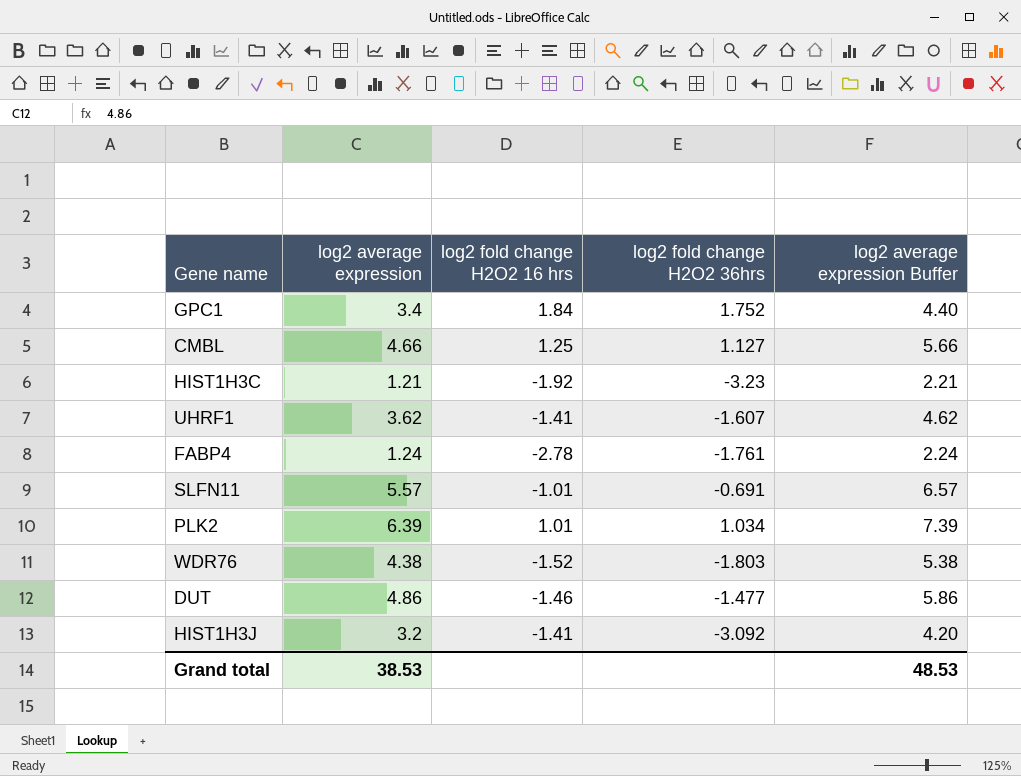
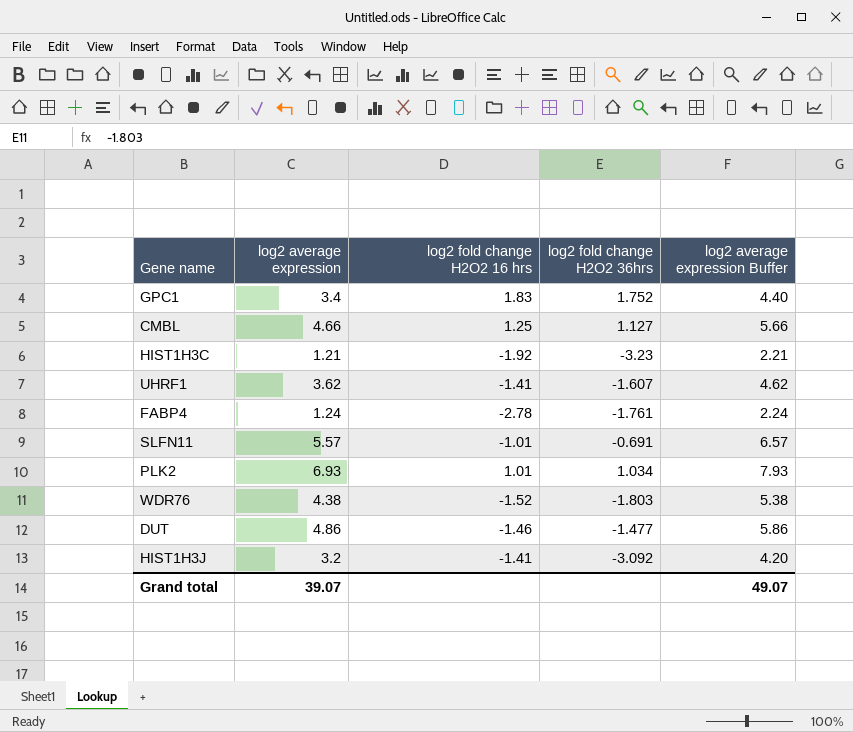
GPC1 | log2 fold change H2O2 16 hrs: 1.84 -> 1.83
PLK2 | log2 average expression: 6.39 -> 6.93
PLK2 | log2 average expression Buffer: 7.39 -> 7.93
Grand total | log2 average expression: 38.53 -> 39.07
Grand total | log2 average expression Buffer: 48.53 -> 49.07

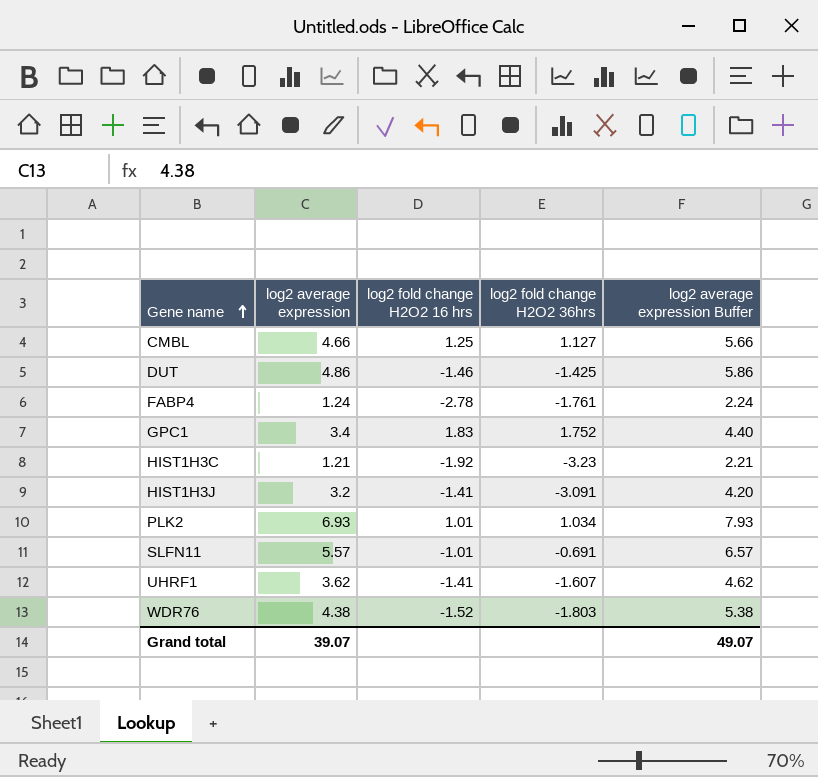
row order: none -> Gene name ascending
DUT | log2 fold change H2O2 36hrs: -1.477 -> -1.425
HIST1H3J | log2 fold change H2O2 36hrs: -3.092 -> -3.091

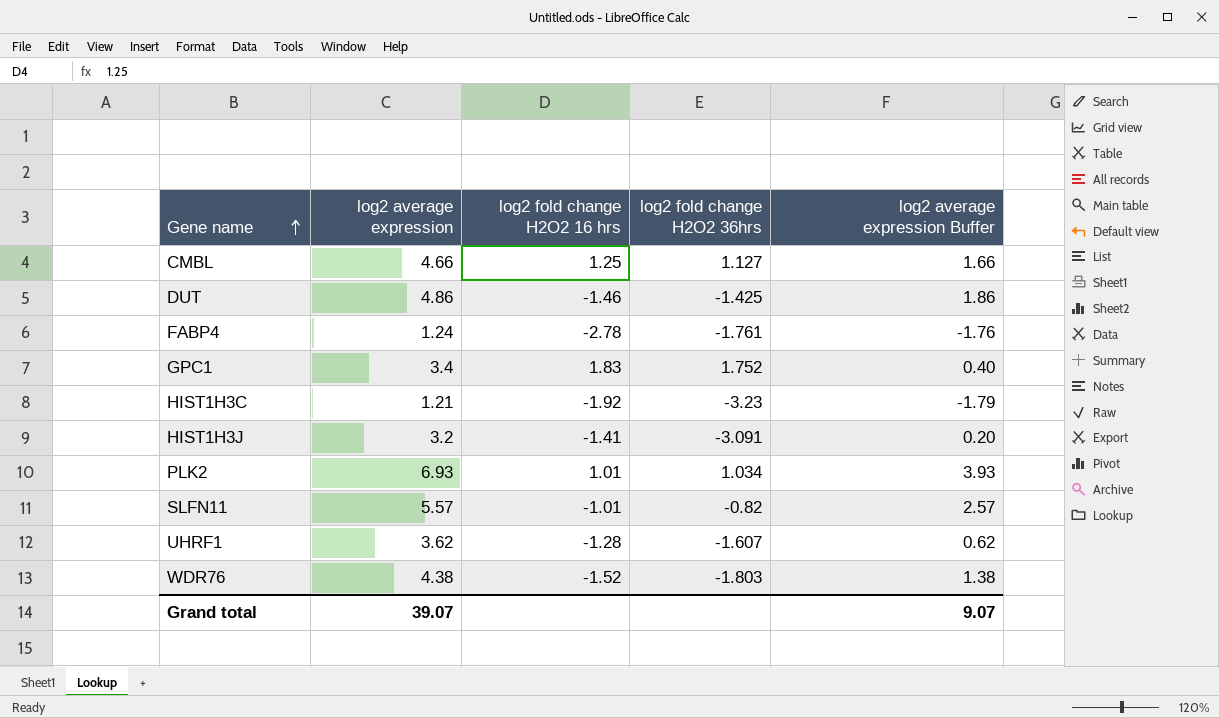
column log2 average expression Buffer | formula: [log2 average expression] + 1 -> [log2 average expression] - 3
SLFN11 | log2 fold change H2O2 36hrs: -0.691 -> -0.82
UHRF1 | log2 fold change H2O2 16 hrs: -1.41 -> -1.28
Grand total | log2 average expression Buffer: 49.07 -> 9.07

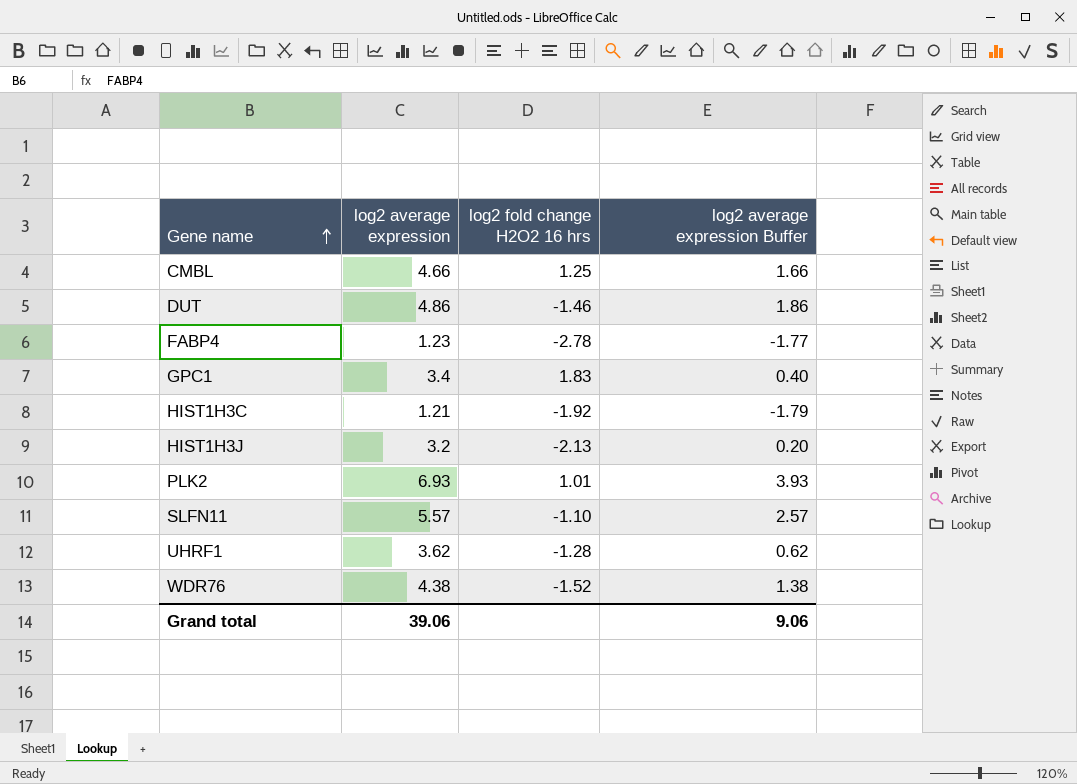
column log2 fold change H2O2 36hrs | position: 4 -> none
FABP4 | log2 average expression: 1.24 -> 1.23
FABP4 | log2 average expression Buffer: -1.76 -> -1.77
HIST1H3J | log2 fold change H2O2 16 hrs: -1.41 -> -2.13
SLFN11 | log2 fold change H2O2 16 hrs: -1.01 -> -1.10
Grand total | log2 average expression: 39.07 -> 39.06
Grand total | log2 average expression Buffer: 9.07 -> 9.06

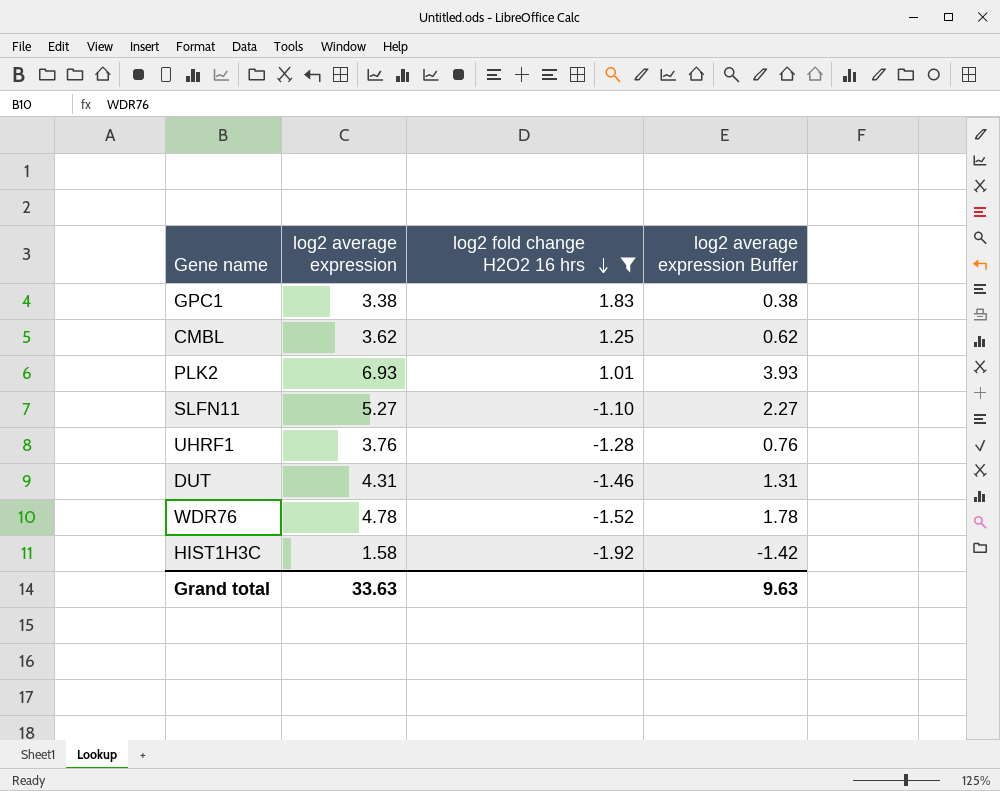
filter: none -> log2 fold change H2O2 16 hrs >= -1.92
row order: Gene name ascending -> log2 fold change H2O2 16 hrs descending
GPC1 | log2 average expression: 3.4 -> 3.38
GPC1 | log2 average expression Buffer: 0.40 -> 0.38
CMBL | log2 average expression: 4.66 -> 3.62
CMBL | log2 average expression Buffer: 1.66 -> 0.62
SLFN11 | log2 average expression: 5.57 -> 5.27
SLFN11 | log2 average expression Buffer: 2.57 -> 2.27
UHRF1 | log2 average expression: 3.62 -> 3.76
UHRF1 | log2 average expression Buffer: 0.62 -> 0.76
DUT | log2 average expression: 4.86 -> 4.31
DUT | log2 average expression Buffer: 1.86 -> 1.31
WDR76 | log2 average expression: 4.38 -> 4.78
WDR76 | log2 average expression Buffer: 1.38 -> 1.78
HIST1H3C | log2 average expression: 1.21 -> 1.58
HIST1H3C | log2 average expression Buffer: -1.79 -> -1.42
Grand total | log2 average expression: 39.06 -> 33.63
Grand total | log2 average expression Buffer: 9.06 -> 9.63

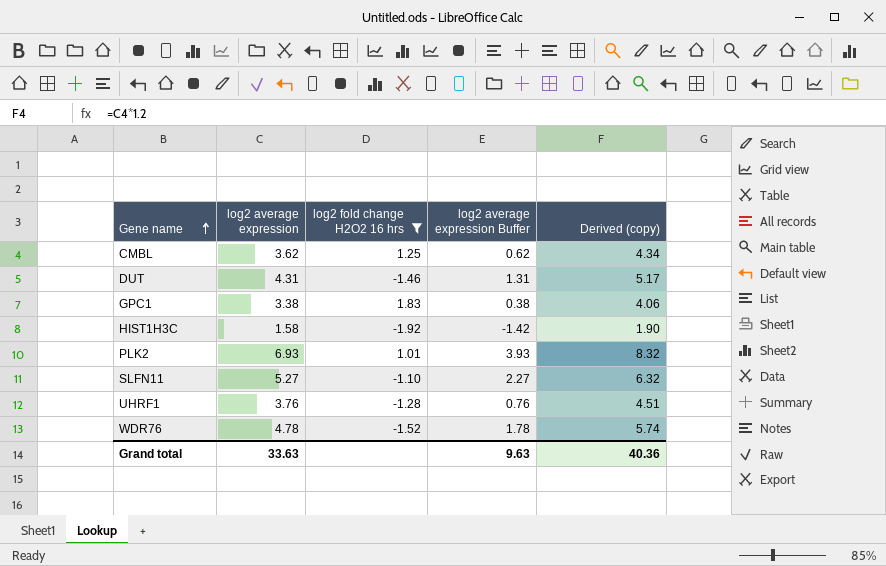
row order: log2 fold change H2O2 16 hrs descending -> Gene name ascending
column Derived (copy) | formula: none -> [log2 average expression] * 1.2

